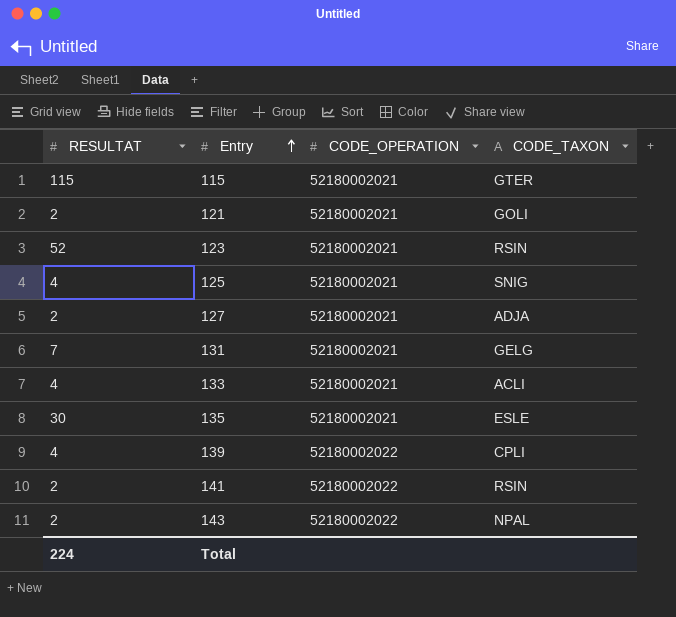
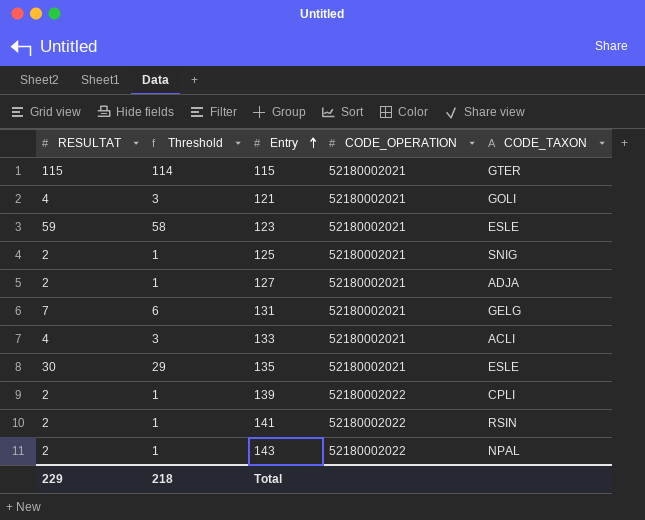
column Threshold | formula: none -> [RESULTAT] - 1
121 | RESULTAT: 2 -> 4
123 | RESULTAT: 52 -> 59
123 | CODE_TAXON: RSIN -> ESLE
125 | RESULTAT: 4 -> 2
139 | RESULTAT: 4 -> 2
Total | RESULTAT: 224 -> 229

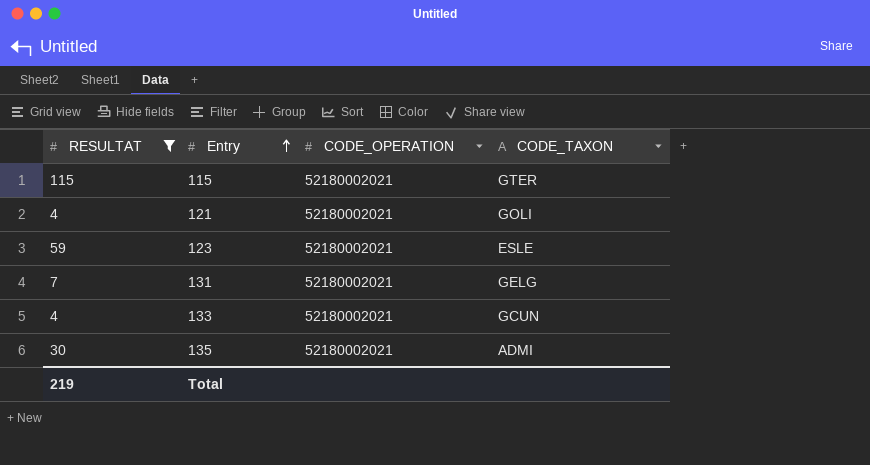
filter: none -> RESULTAT != 2
column Threshold | formula: [RESULTAT] - 1 -> none
133 | CODE_TAXON: ACLI -> GCUN
135 | CODE_TAXON: ESLE -> ADMI
Total | RESULTAT: 229 -> 219

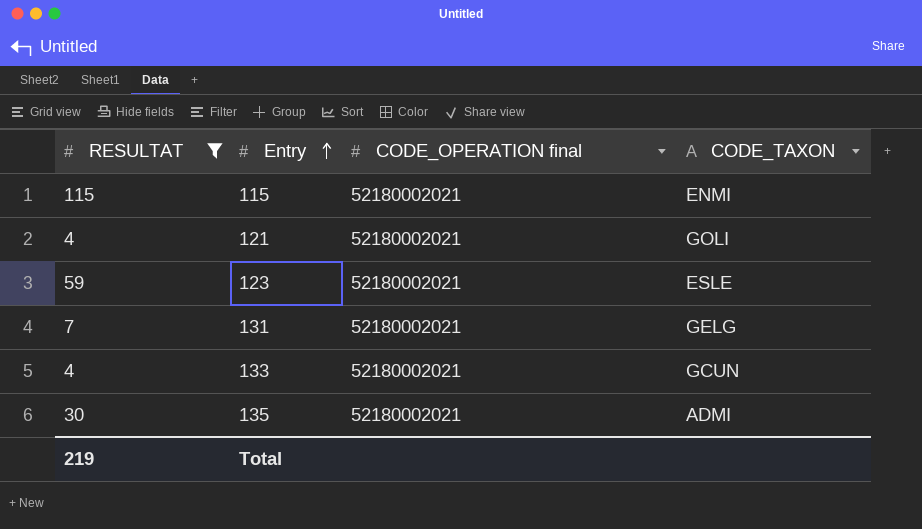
column name: CODE_OPERATION -> CODE_OPERATION final
115 | CODE_TAXON: GTER -> ENMI

